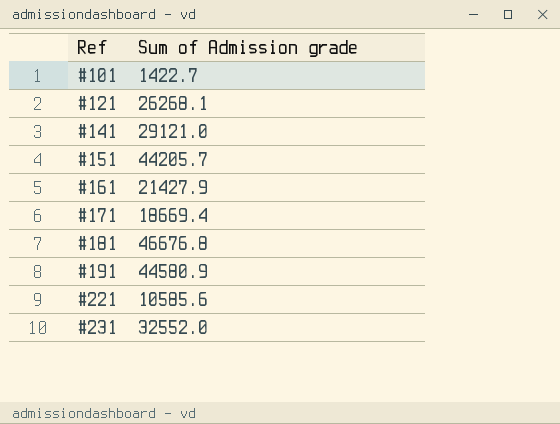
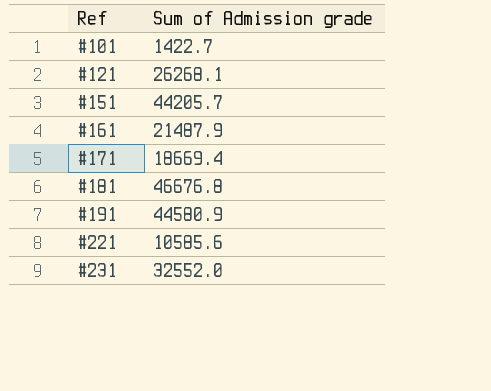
row #141: 29121.0 -> none
#161 | Sum of Admission grade: 21427.9 -> 21487.9

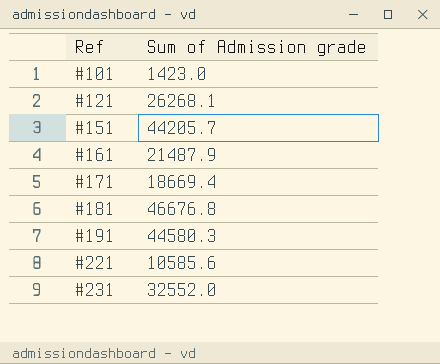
#101 | Sum of Admission grade: 1422.7 -> 1423.0
#191 | Sum of Admission grade: 44580.9 -> 44580.3

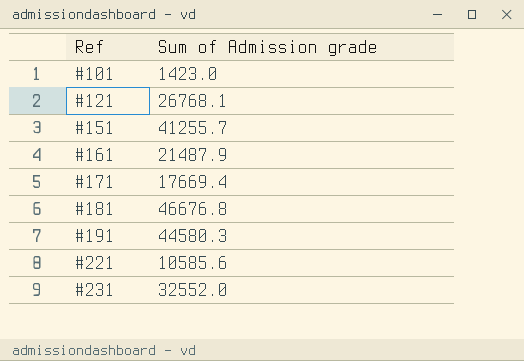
#121 | Sum of Admission grade: 26268.1 -> 26768.1
#151 | Sum of Admission grade: 44205.7 -> 41255.7
#171 | Sum of Admission grade: 18669.4 -> 17669.4

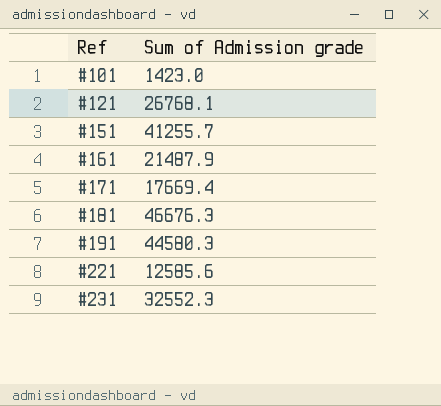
#181 | Sum of Admission grade: 46676.8 -> 46676.3
#221 | Sum of Admission grade: 10585.6 -> 12585.6
#231 | Sum of Admission grade: 32552.0 -> 32552.3

